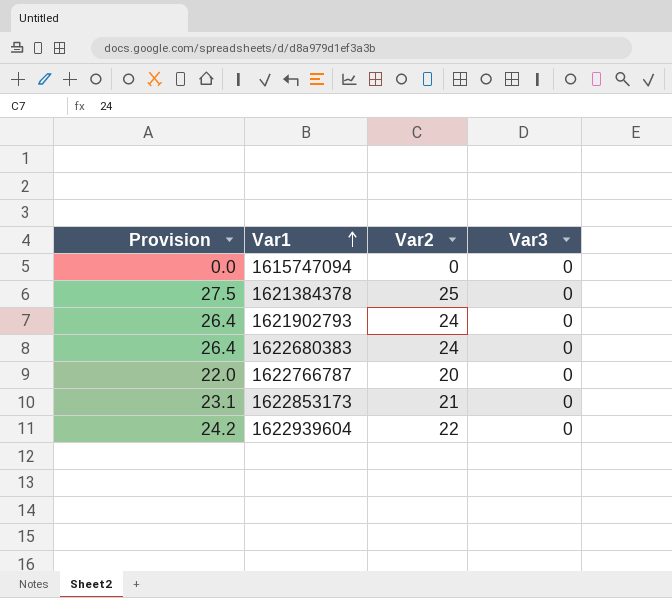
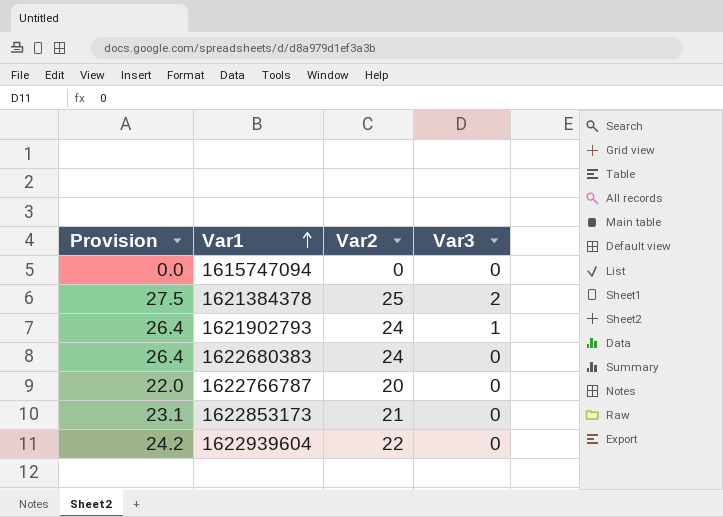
1621384378 | Var3: 0 -> 2
1621902793 | Var3: 0 -> 1

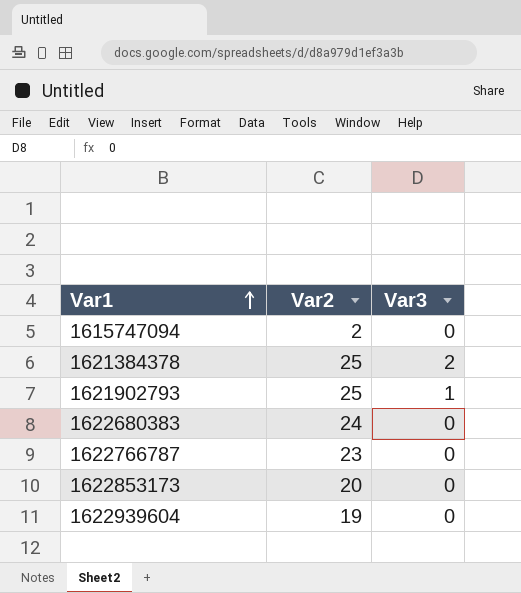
column Provision | formula: [Var2] * 1.1 -> none
1615747094 | Var2: 0 -> 2
1621902793 | Var2: 24 -> 25
1622766787 | Var2: 20 -> 23
1622853173 | Var2: 21 -> 20
1622939604 | Var2: 22 -> 19

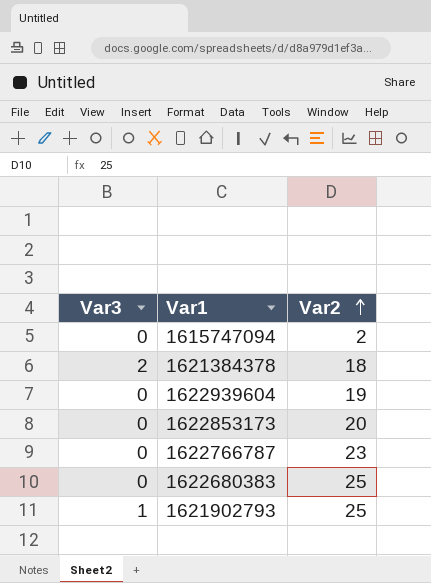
row order: Var1 ascending -> Var2 ascending
column Var3 | position: 3 -> 1
1621384378 | Var2: 25 -> 18
1622680383 | Var2: 24 -> 25

